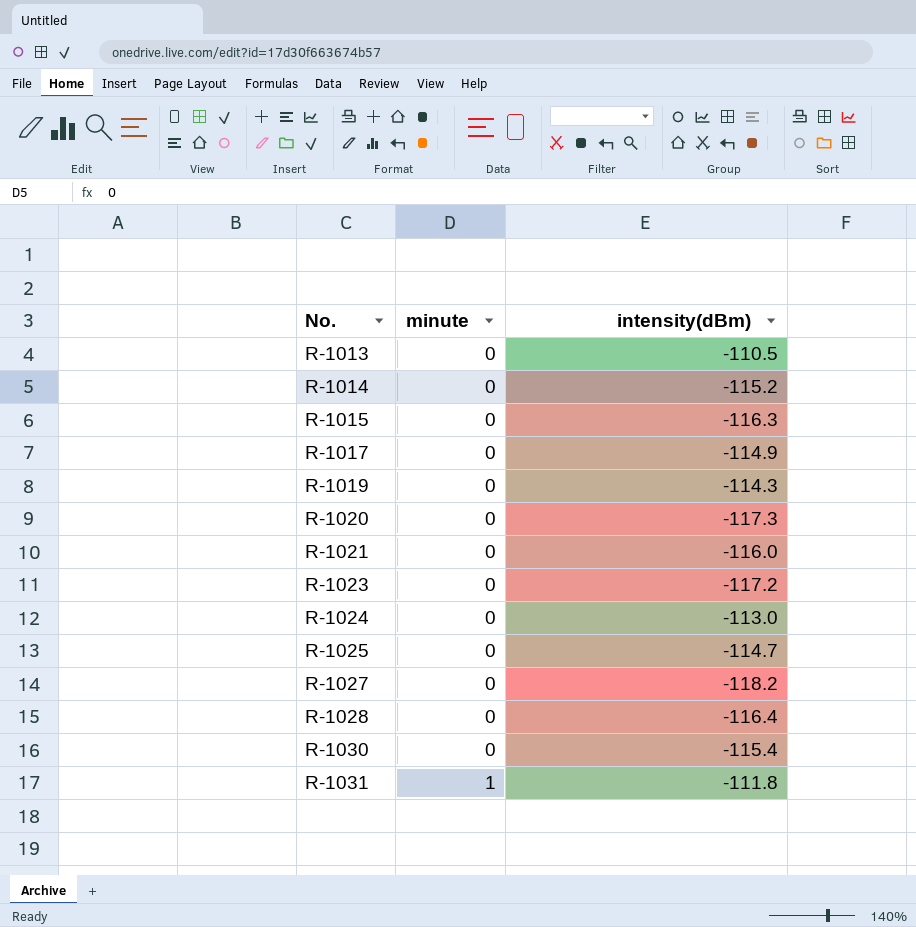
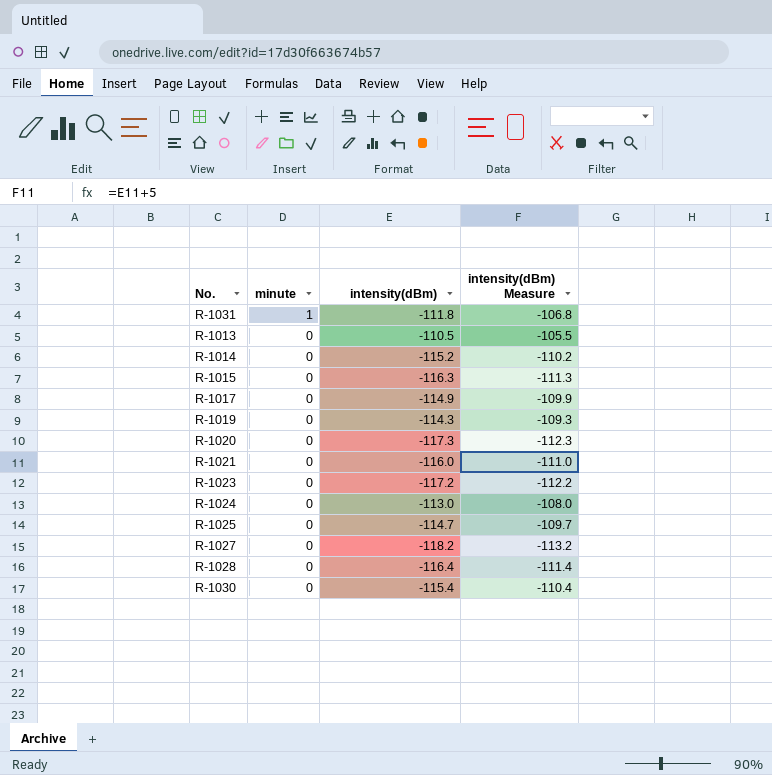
row order: No. ascending -> minute descending
column intensity(dBm) Measure | formula: none -> [intensity(dBm)] + 5

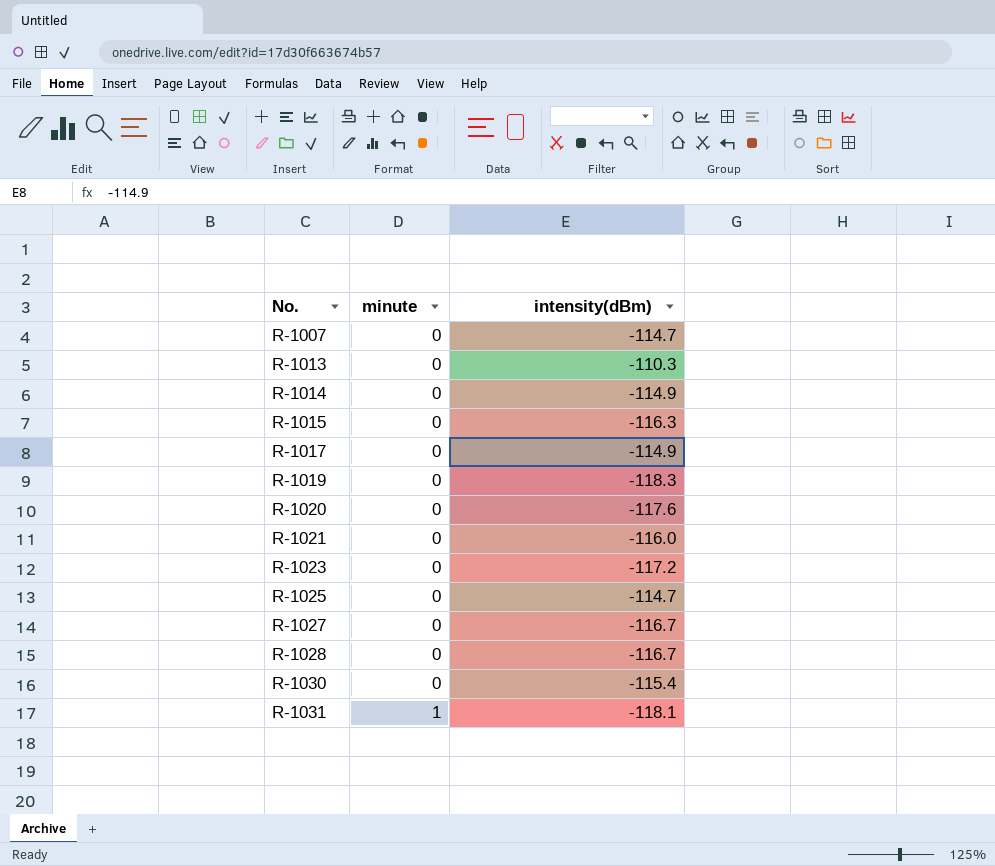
row order: minute descending -> No. ascending
column intensity(dBm) Measure | formula: [intensity(dBm)] + 5 -> none
row R-1024: 0 | -113.0 | -108.0 -> none
row R-1007: none -> 0 | -114.7
R-1013 | intensity(dBm): -110.5 -> -110.3
R-1014 | intensity(dBm): -115.2 -> -114.9
R-1019 | intensity(dBm): -114.3 -> -118.3
R-1020 | intensity(dBm): -117.3 -> -117.6
R-1027 | intensity(dBm): -118.2 -> -116.7
R-1028 | intensity(dBm): -116.4 -> -116.7
R-1031 | intensity(dBm): -111.8 -> -118.1

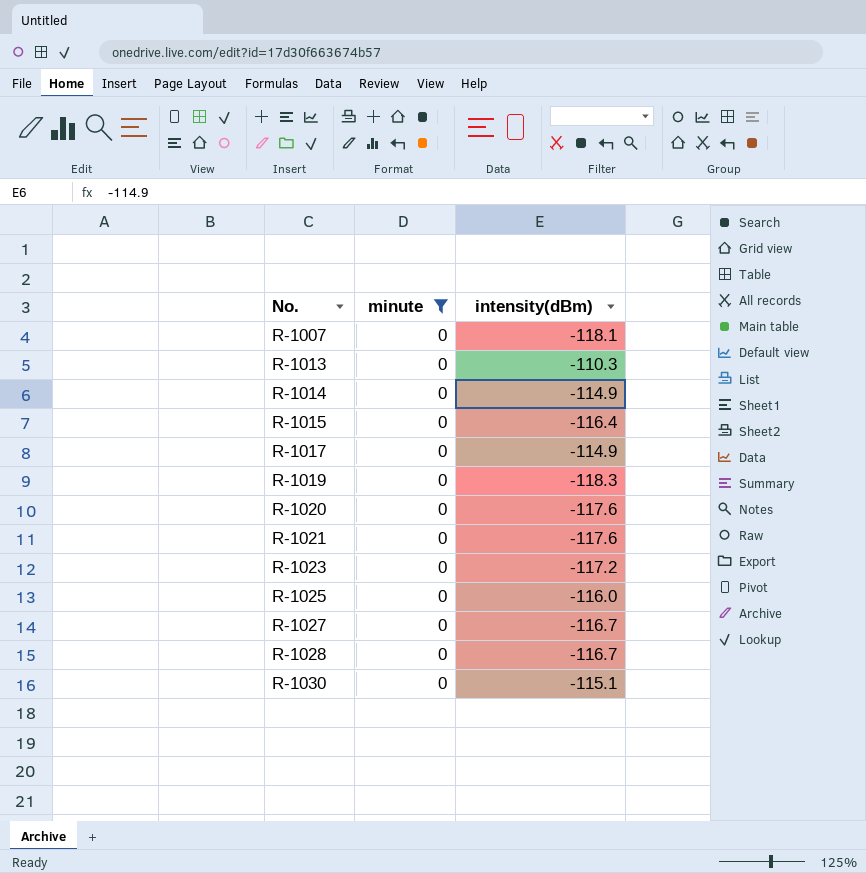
filter: none -> minute = 0
R-1007 | intensity(dBm): -114.7 -> -118.1
R-1015 | intensity(dBm): -116.3 -> -116.4
R-1021 | intensity(dBm): -116.0 -> -117.6
R-1025 | intensity(dBm): -114.7 -> -116.0
R-1030 | intensity(dBm): -115.4 -> -115.1

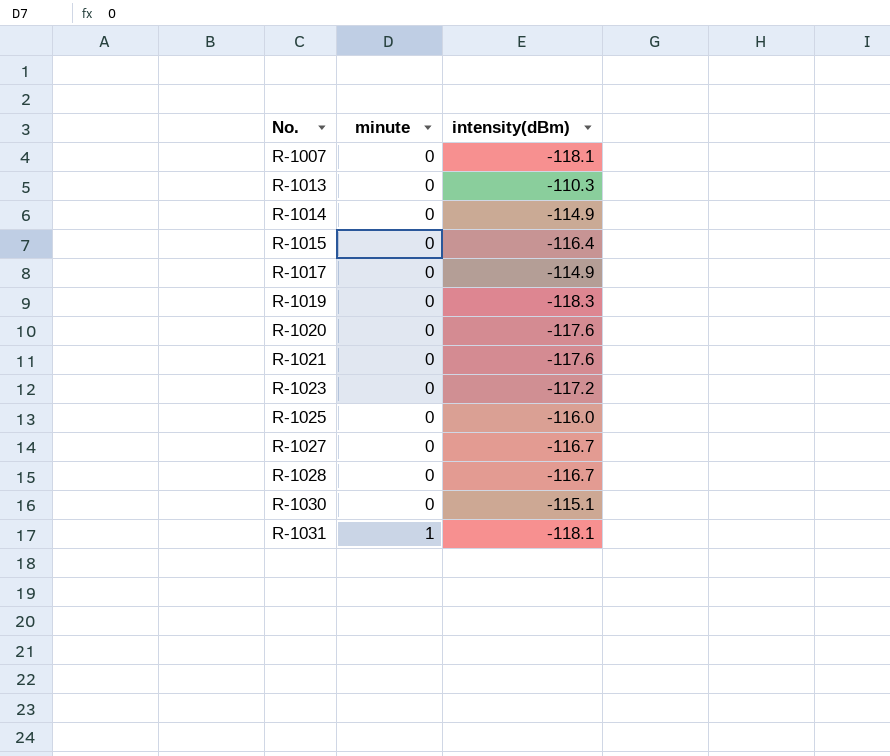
filter: minute = 0 -> none

